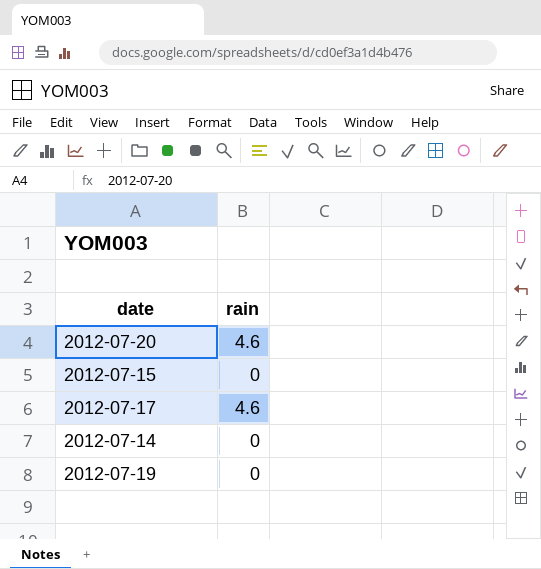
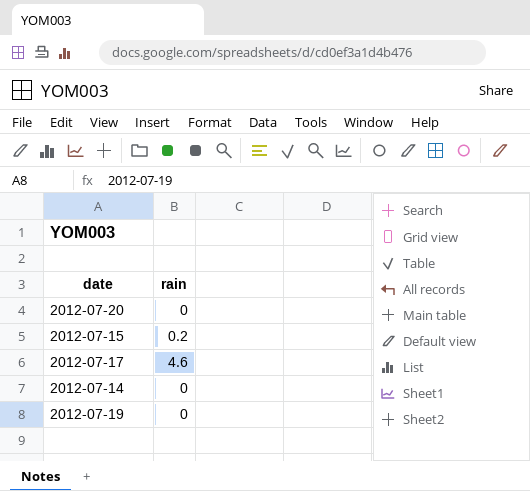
2012-07-20 | rain: 4.6 -> 0
2012-07-15 | rain: 0 -> 0.2

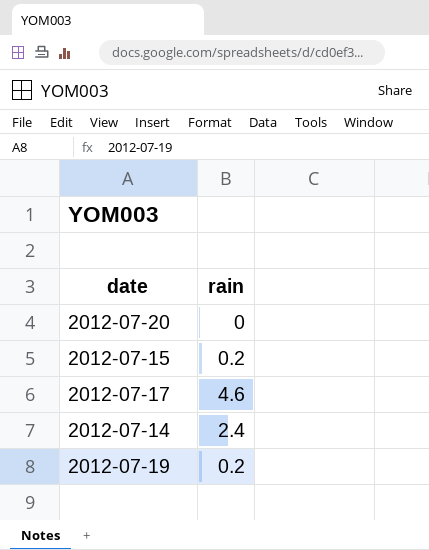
2012-07-14 | rain: 0 -> 2.4
2012-07-19 | rain: 0 -> 0.2

